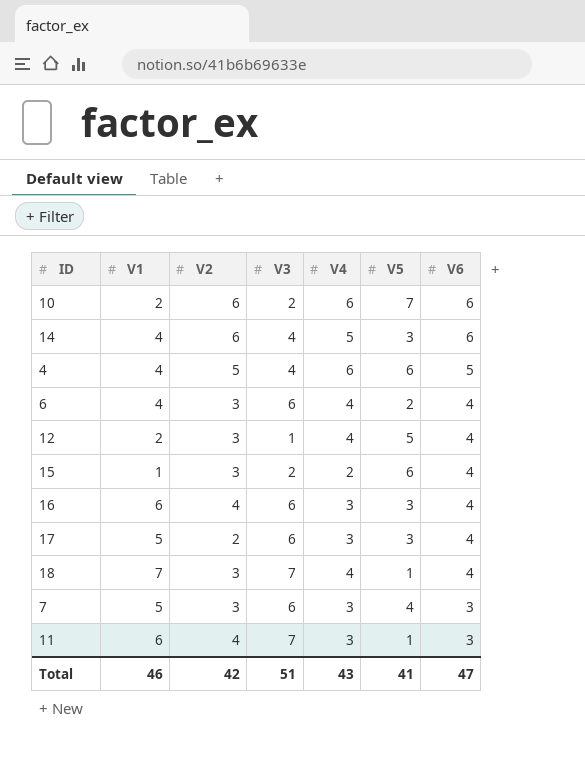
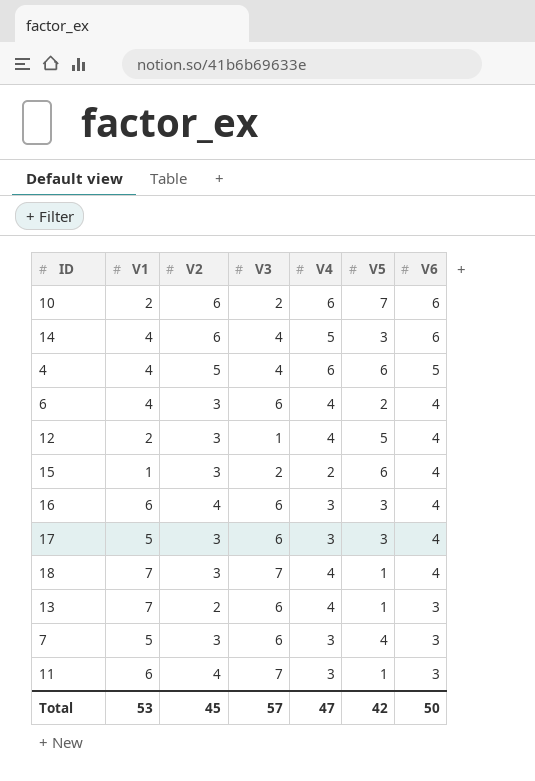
17 | V2: 2 -> 3
row 13: none -> 7 | 2 | 6 | 4 | 1 | 3
Total | V1: 46 -> 53
Total | V2: 42 -> 45
Total | V3: 51 -> 57
Total | V4: 43 -> 47
Total | V5: 41 -> 42
Total | V6: 47 -> 50

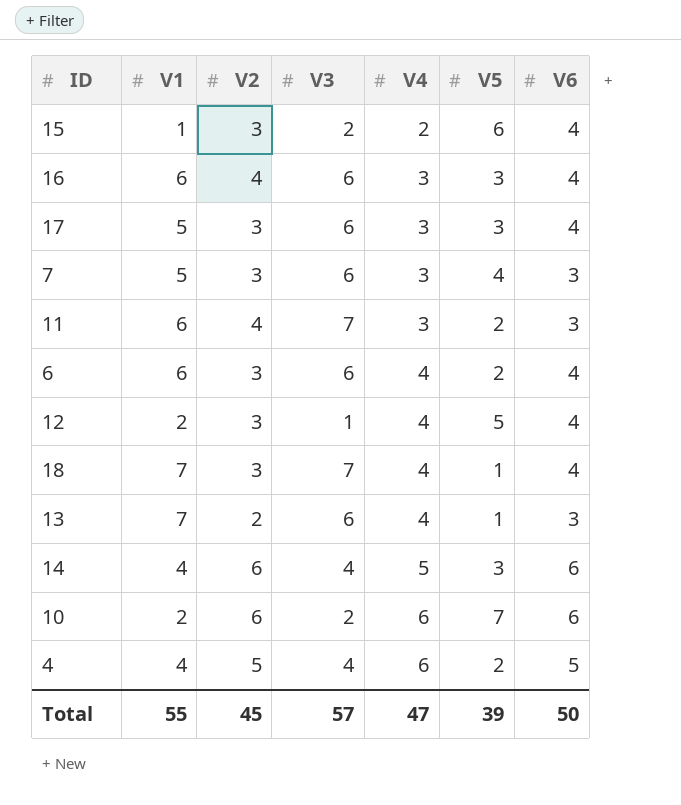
row order: V6 descending -> V4 ascending
11 | V5: 1 -> 2
6 | V1: 4 -> 6
4 | V5: 6 -> 2
Total | V1: 53 -> 55
Total | V5: 42 -> 39

